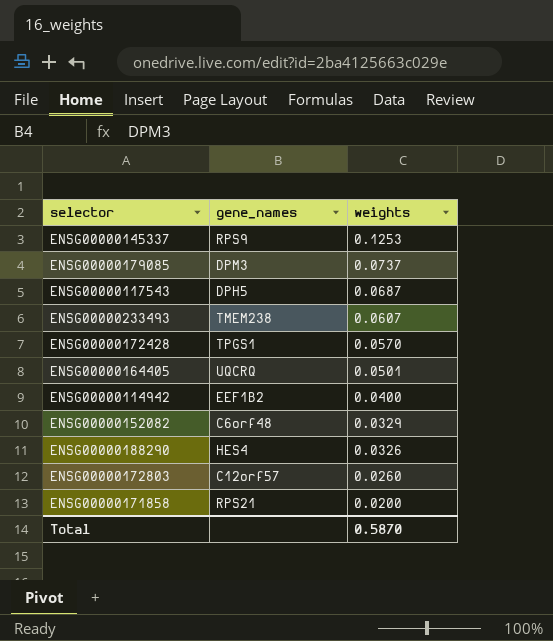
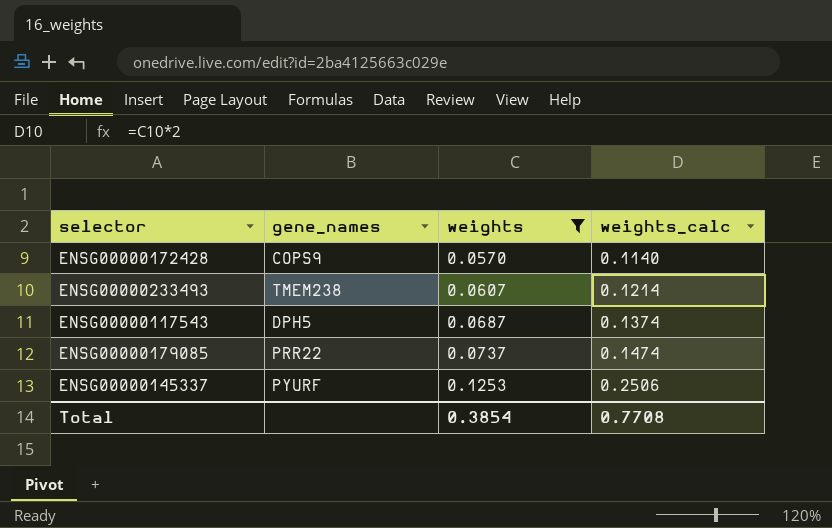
filter: none -> weights >= 0.0570
row order: weights descending -> weights ascending
column weights_calc | formula: none -> [weights] * 2
ENSG00000172428 | gene_names: TPGS1 -> COPS9
ENSG00000179085 | gene_names: DPM3 -> PRR22
ENSG00000145337 | gene_names: RPS9 -> PYURF
Total | weights: 0.5870 -> 0.3854

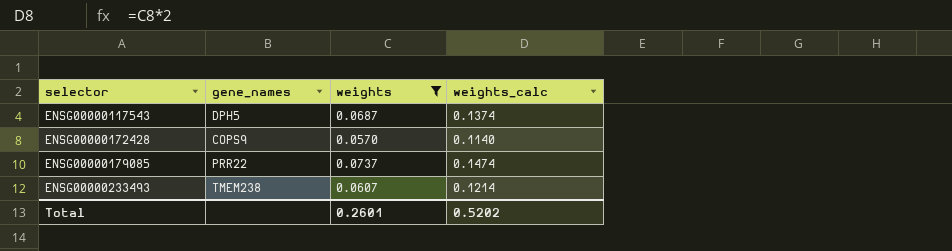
row order: weights ascending -> selector ascending
row ENSG00000145337: PYURF | 0.1253 | 0.2506 -> none
Total | weights: 0.3854 -> 0.2601
Total | weights_calc: 0.7708 -> 0.5202

